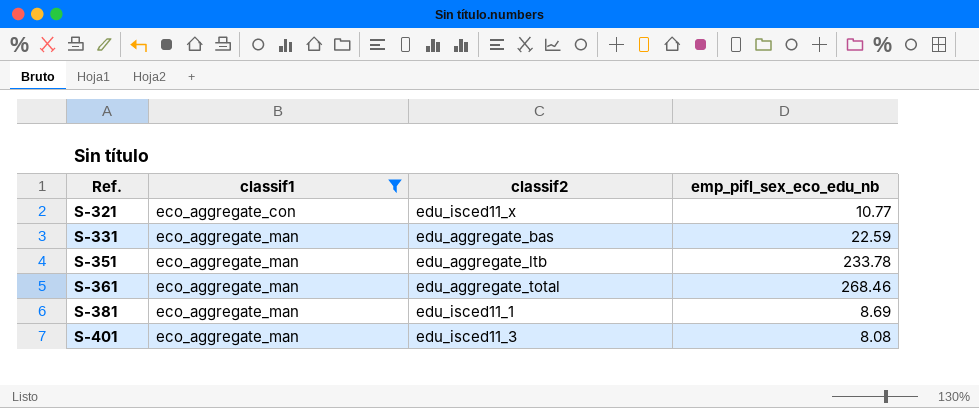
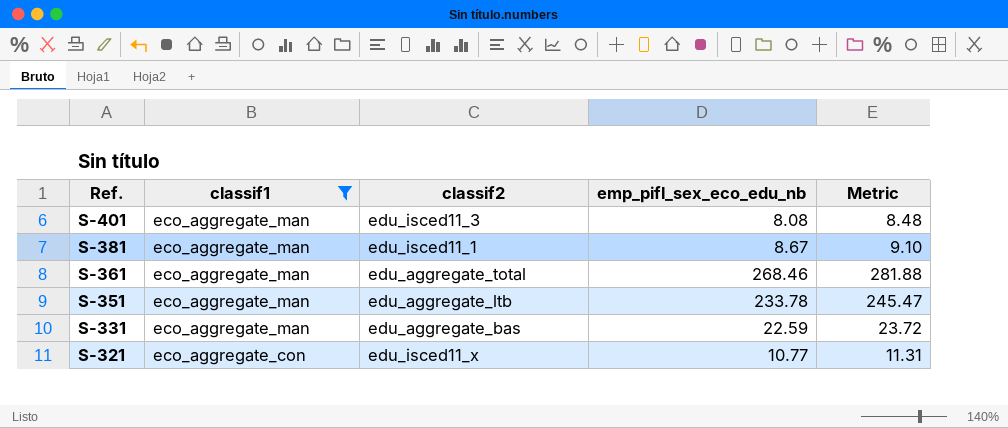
row order: Ref. ascending -> Ref. descending
column Metric | formula: none -> [emp_pifl_sex_eco_edu_nb] * 1.05
S-381 | emp_pifl_sex_eco_edu_nb: 8.69 -> 8.67

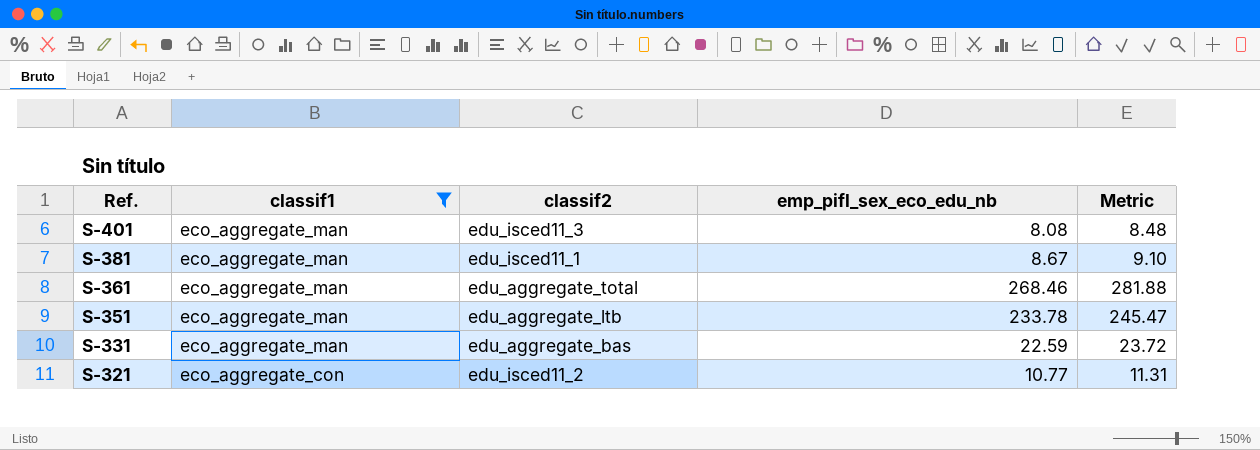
S-321 | classif2: edu_isced11_x -> edu_isced11_2

